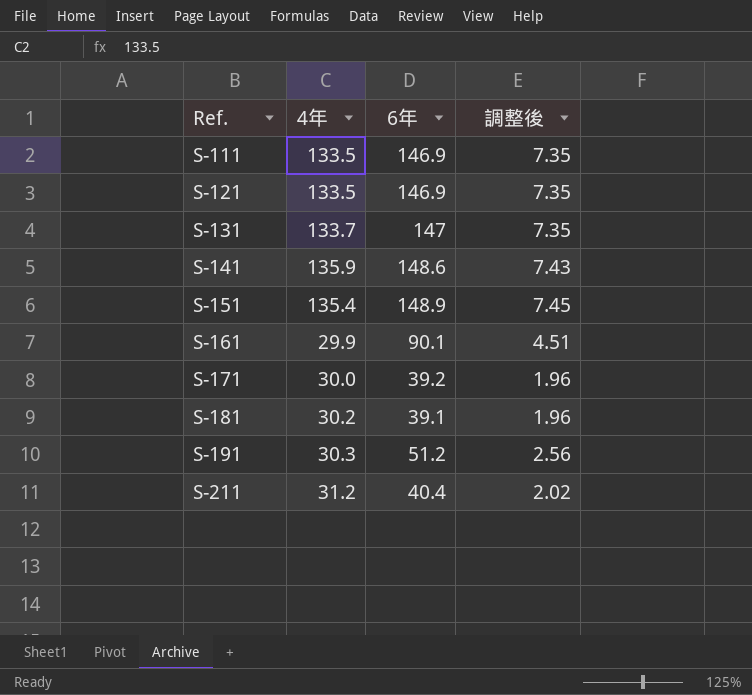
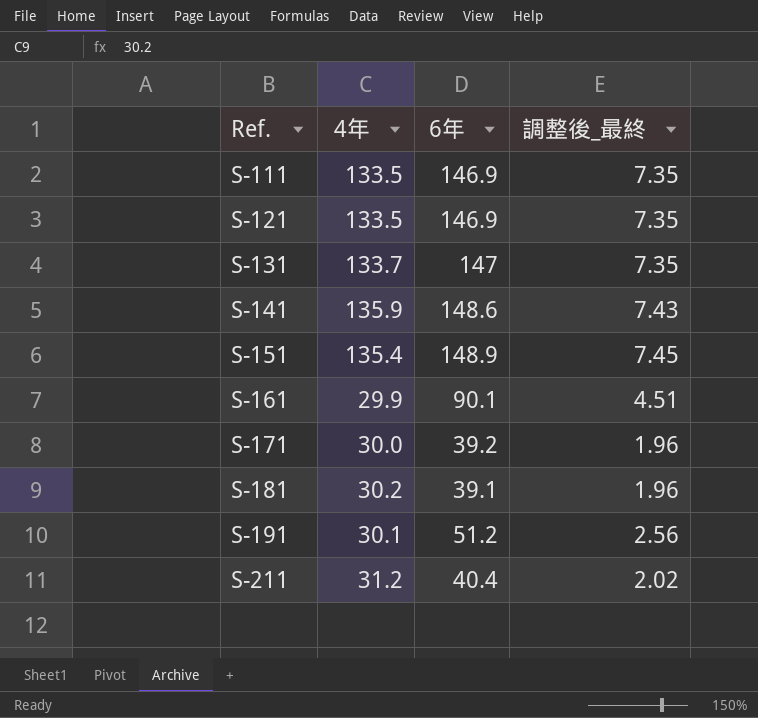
column name: 調整後 -> 調整後_最終
S-191 | 4年: 30.3 -> 30.1

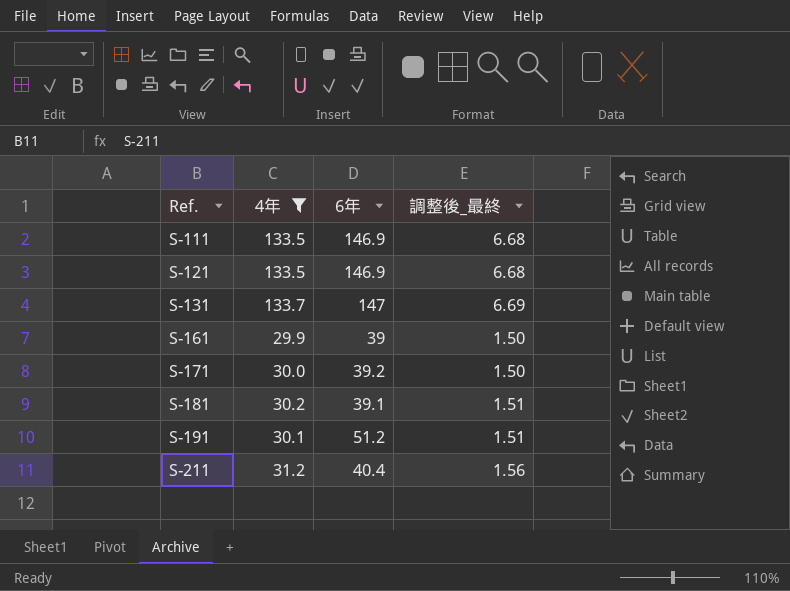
filter: none -> 4年 <= 133.7
column 調整後_最終 | formula: [6年] * 0.05 -> [4年] * 0.05
S-161 | 6年: 90.1 -> 39

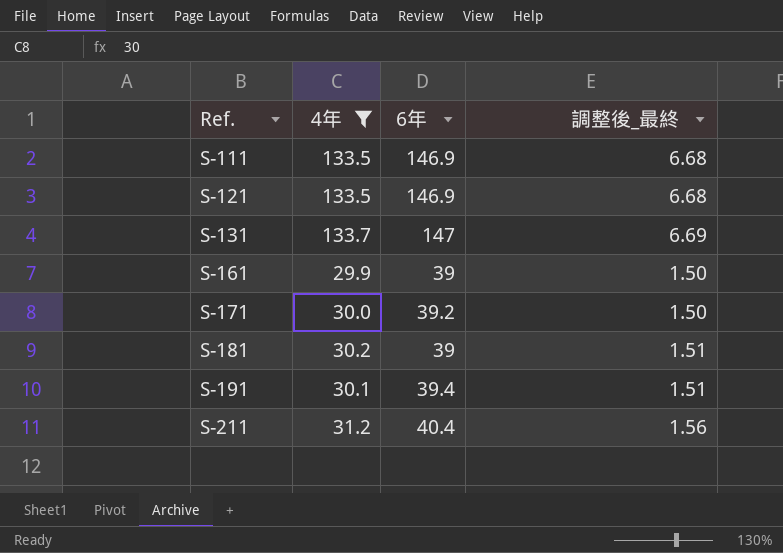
S-181 | 6年: 39.1 -> 39
S-191 | 6年: 51.2 -> 39.4

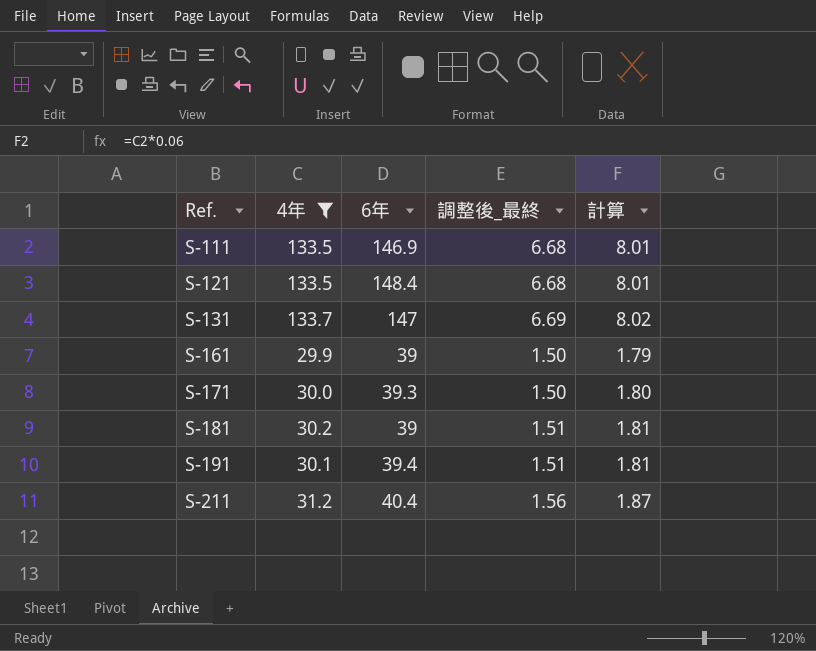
column 計算 | formula: none -> [4年] * 0.06
S-121 | 6年: 146.9 -> 148.4
S-171 | 6年: 39.2 -> 39.3

